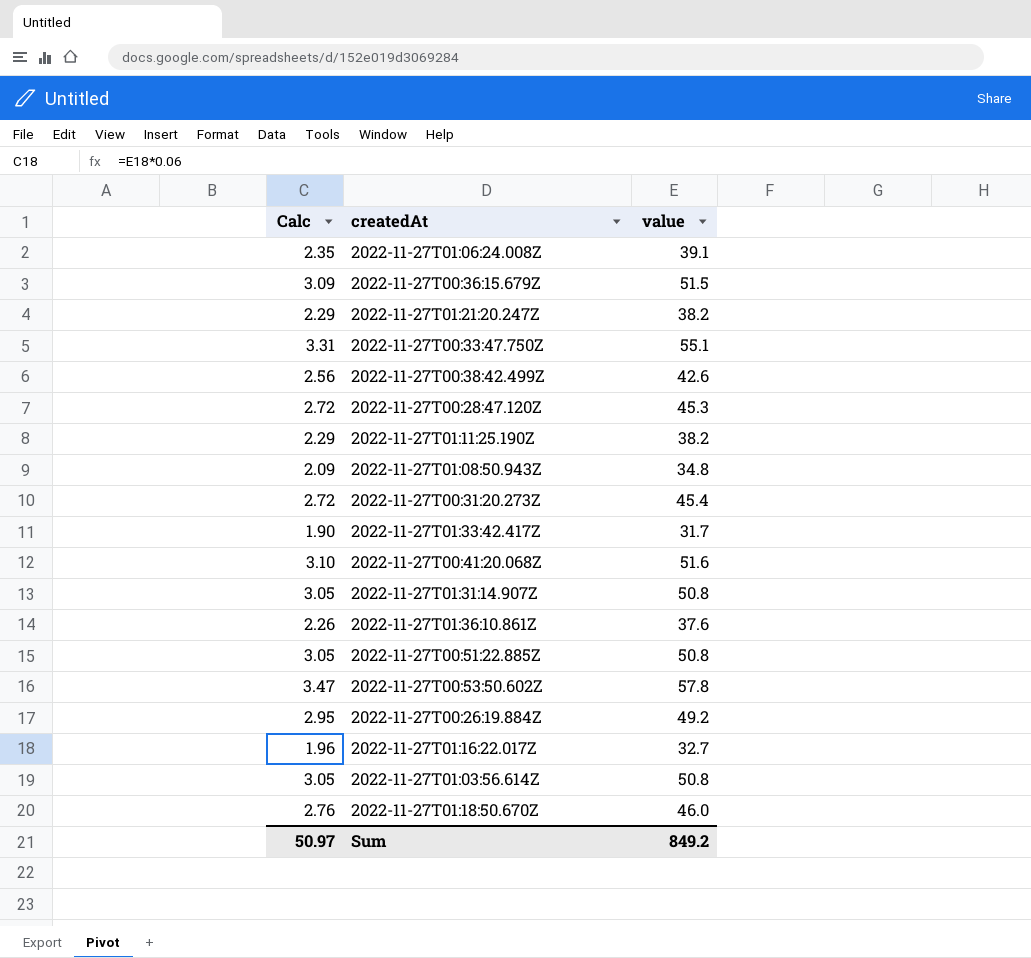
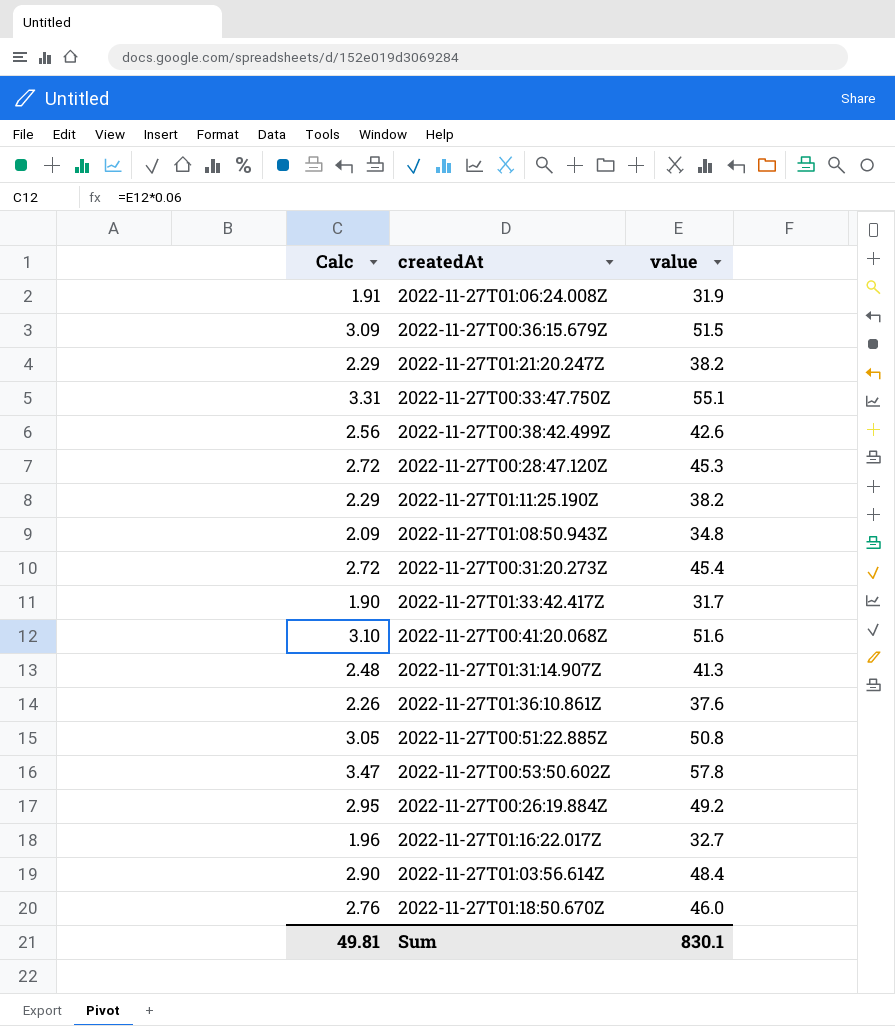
2022-11-27T01:06:24.008Z | Calc: 2.35 -> 1.91
2022-11-27T01:06:24.008Z | value: 39.1 -> 31.9
2022-11-27T01:31:14.907Z | Calc: 3.05 -> 2.48
2022-11-27T01:31:14.907Z | value: 50.8 -> 41.3
2022-11-27T01:03:56.614Z | Calc: 3.05 -> 2.90
2022-11-27T01:03:56.614Z | value: 50.8 -> 48.4
Sum | Calc: 50.97 -> 49.81
Sum | value: 849.2 -> 830.1

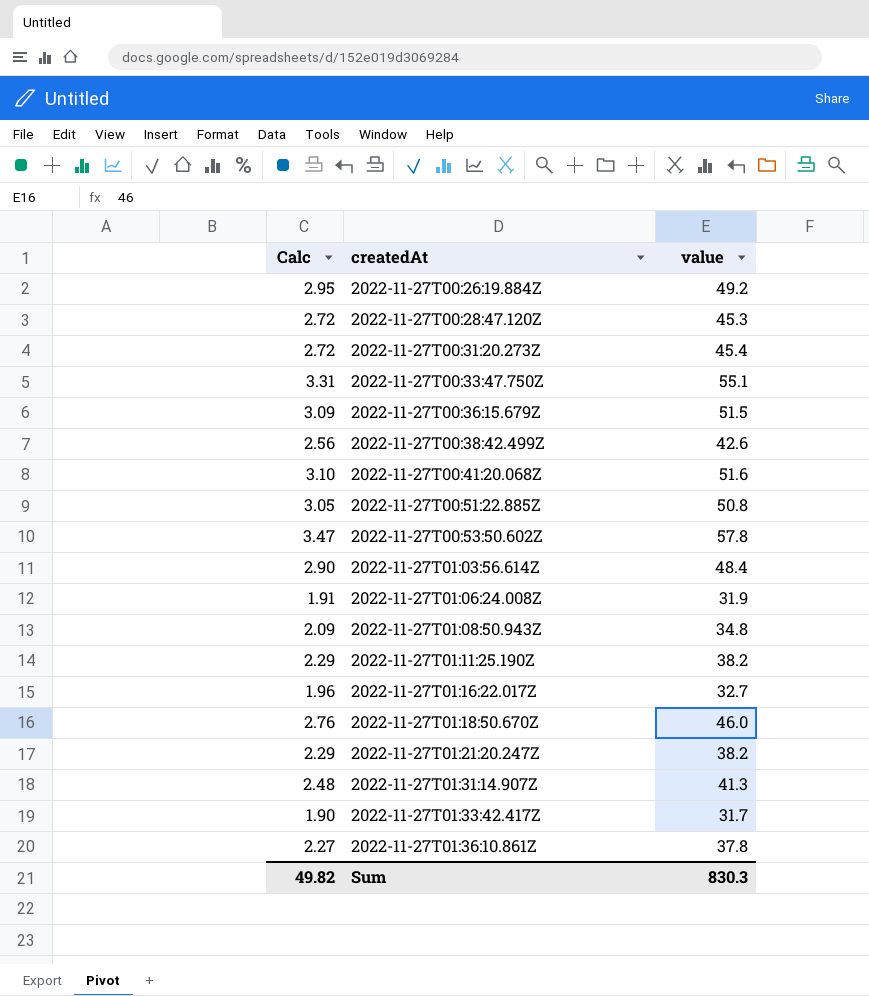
row order: none -> createdAt ascending
2022-11-27T01:36:10.861Z | Calc: 2.26 -> 2.27
2022-11-27T01:36:10.861Z | value: 37.6 -> 37.8
Sum | Calc: 49.81 -> 49.82
Sum | value: 830.1 -> 830.3

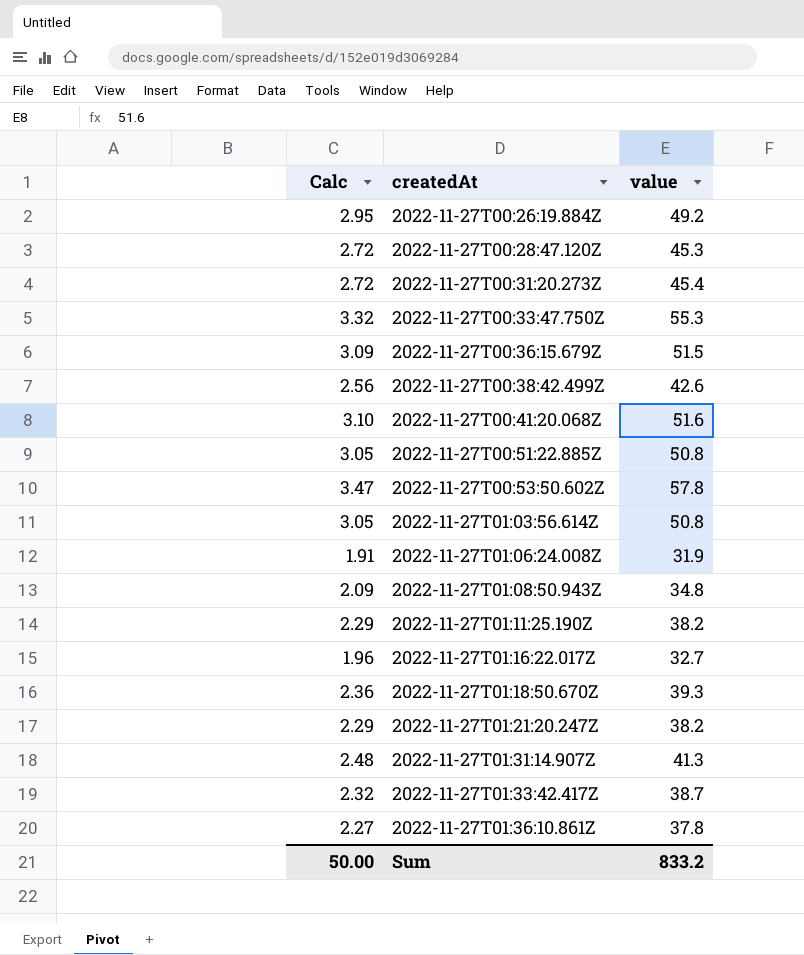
2022-11-27T00:33:47.750Z | Calc: 3.31 -> 3.32
2022-11-27T00:33:47.750Z | value: 55.1 -> 55.3
2022-11-27T01:03:56.614Z | Calc: 2.90 -> 3.05
2022-11-27T01:03:56.614Z | value: 48.4 -> 50.8
2022-11-27T01:18:50.670Z | Calc: 2.76 -> 2.36
2022-11-27T01:18:50.670Z | value: 46.0 -> 39.3
2022-11-27T01:33:42.417Z | Calc: 1.90 -> 2.32
2022-11-27T01:33:42.417Z | value: 31.7 -> 38.7
Sum | Calc: 49.82 -> 50.00
Sum | value: 830.3 -> 833.2

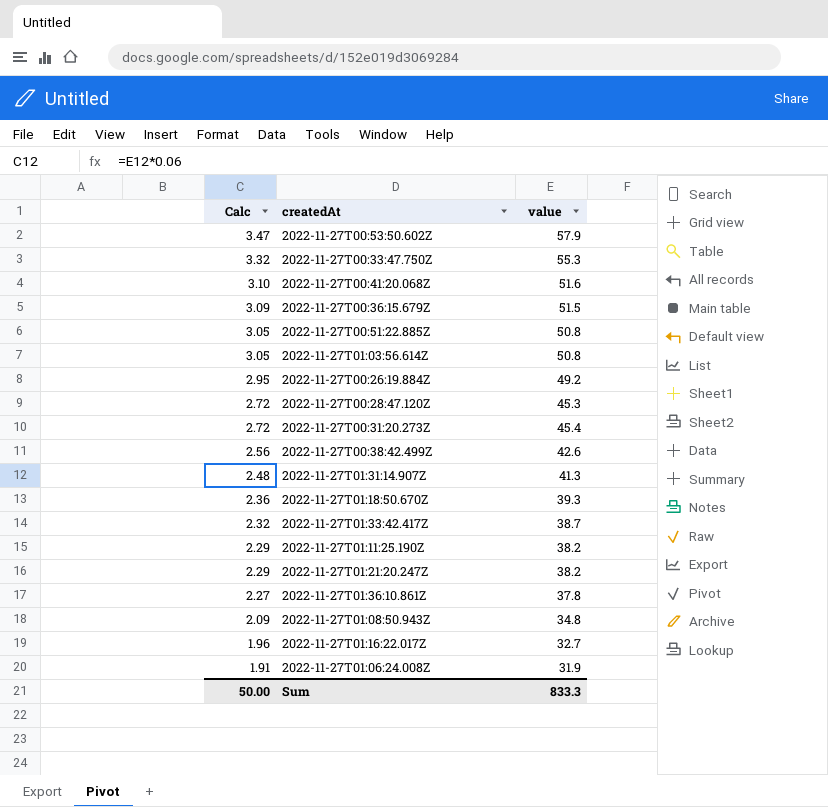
row order: createdAt ascending -> Calc descending
2022-11-27T00:53:50.602Z | value: 57.8 -> 57.9
Sum | value: 833.2 -> 833.3

